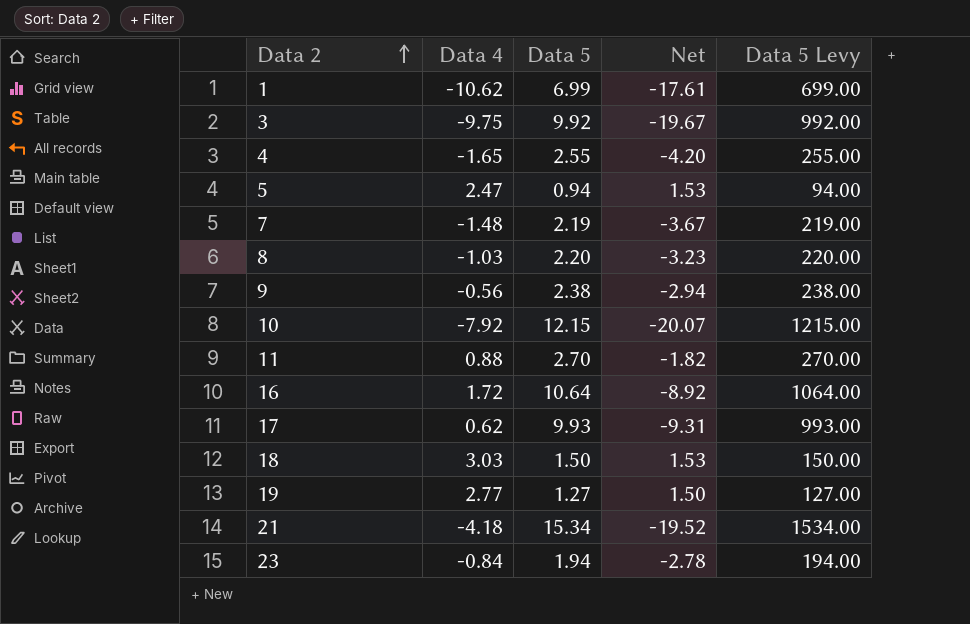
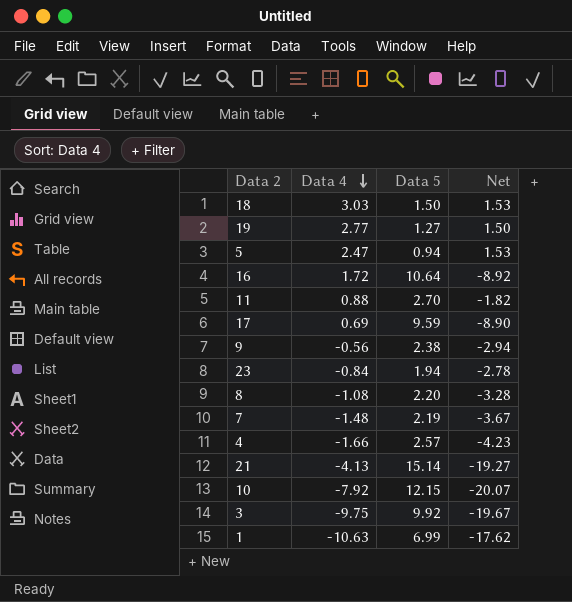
row order: Data 2 ascending -> Data 4 descending
column Data 5 Levy | formula: [Data 5] * 100 -> none
17 | Data 4: 0.62 -> 0.69
17 | Data 5: 9.93 -> 9.59
17 | Net: -9.31 -> -8.90
8 | Data 4: -1.03 -> -1.08
8 | Net: -3.23 -> -3.28
4 | Data 4: -1.65 -> -1.66
4 | Data 5: 2.55 -> 2.57
4 | Net: -4.20 -> -4.23
21 | Data 4: -4.18 -> -4.13
21 | Data 5: 15.34 -> 15.14
21 | Net: -19.52 -> -19.27
1 | Data 4: -10.62 -> -10.63
1 | Net: -17.61 -> -17.62

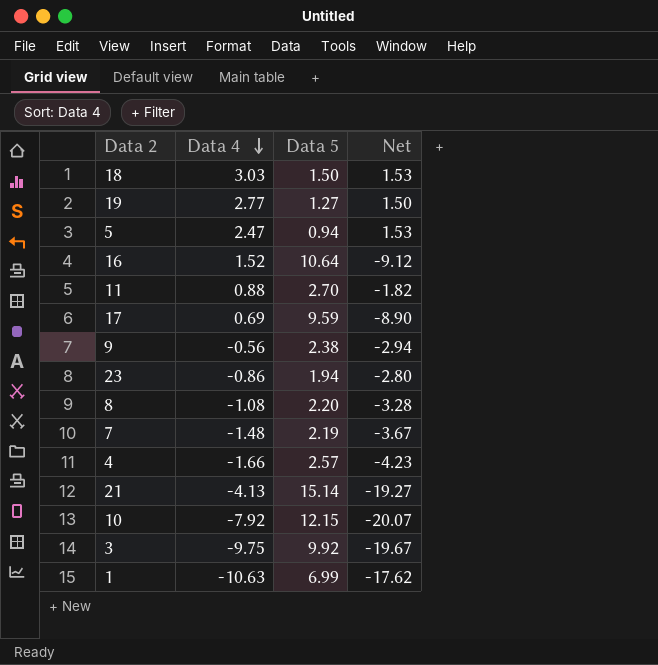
16 | Data 4: 1.72 -> 1.52
16 | Net: -8.92 -> -9.12
23 | Data 4: -0.84 -> -0.86
23 | Net: -2.78 -> -2.80

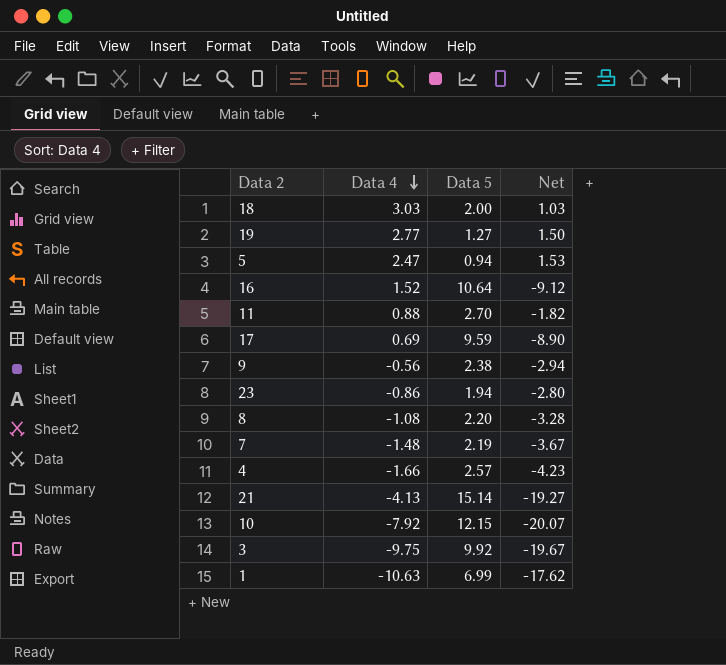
18 | Data 5: 1.50 -> 2.00
18 | Net: 1.53 -> 1.03

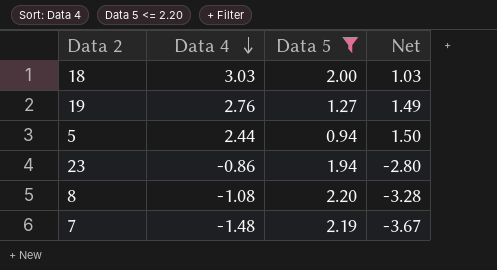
filter: none -> Data 5 <= 2.20
19 | Data 4: 2.77 -> 2.76
19 | Net: 1.50 -> 1.49
5 | Data 4: 2.47 -> 2.44
5 | Net: 1.53 -> 1.50

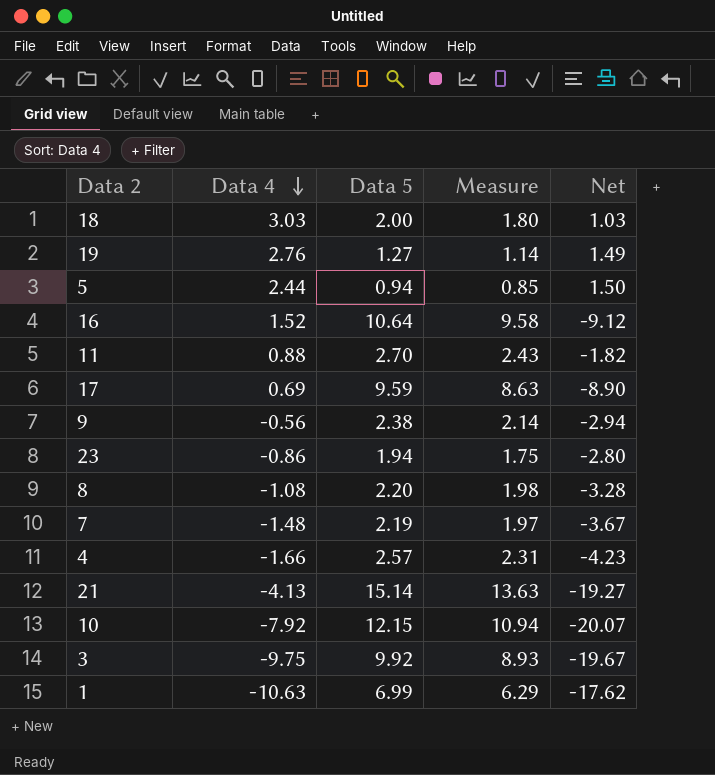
filter: Data 5 <= 2.20 -> none
column Measure | formula: none -> [Data 5] * 0.9

